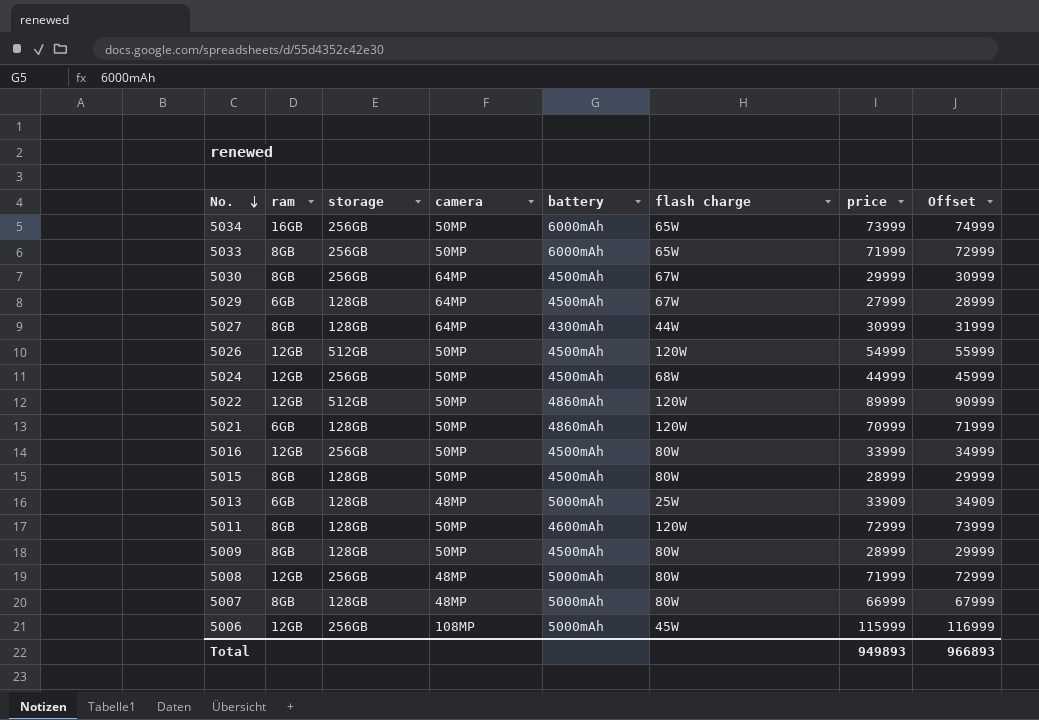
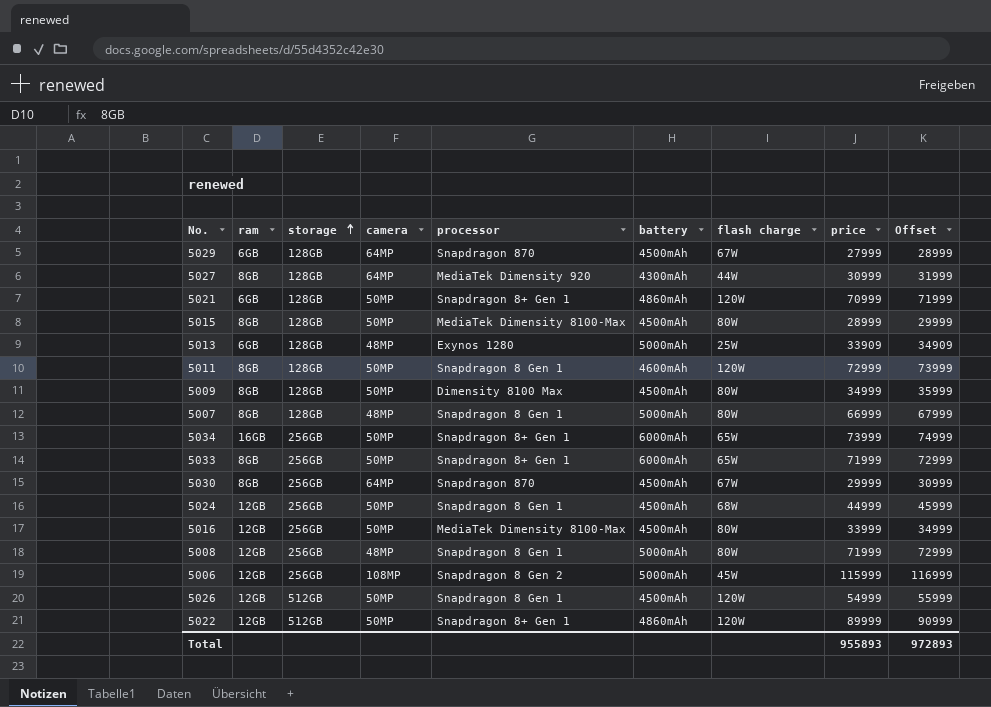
row order: No. descending -> storage ascending
column processor | position: none -> 5
5009 | price: 28999 -> 34999
5009 | Offset: 29999 -> 35999
Total | price: 949893 -> 955893
Total | Offset: 966893 -> 972893

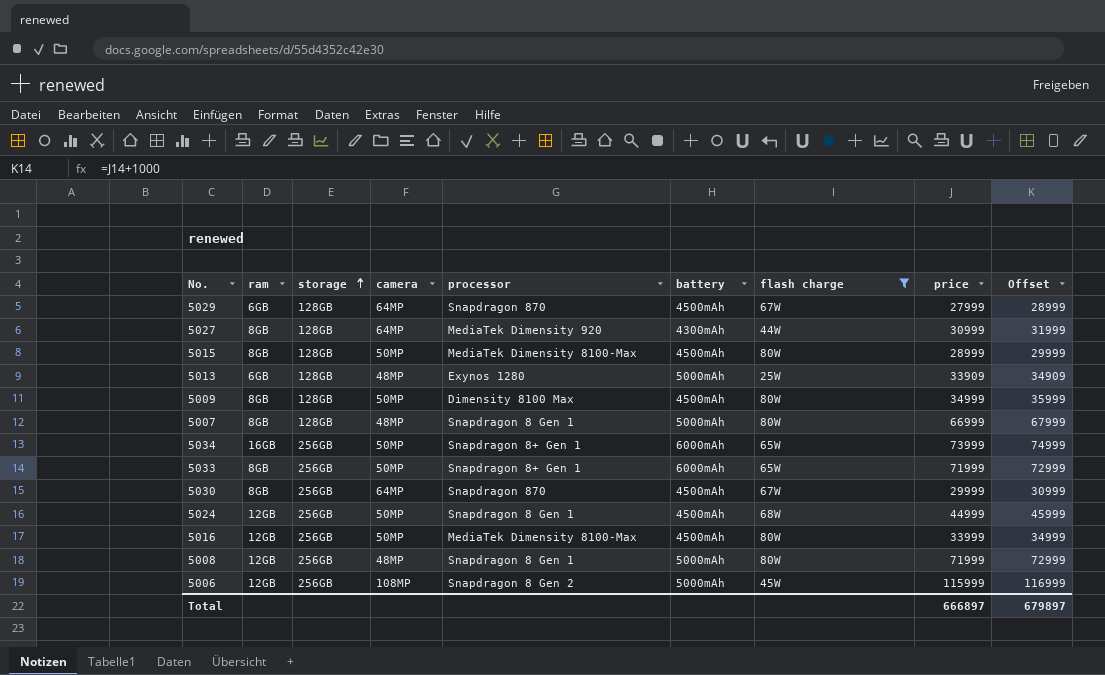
filter: none -> flash charge != 120W
Total | price: 955893 -> 666897
Total | Offset: 972893 -> 679897

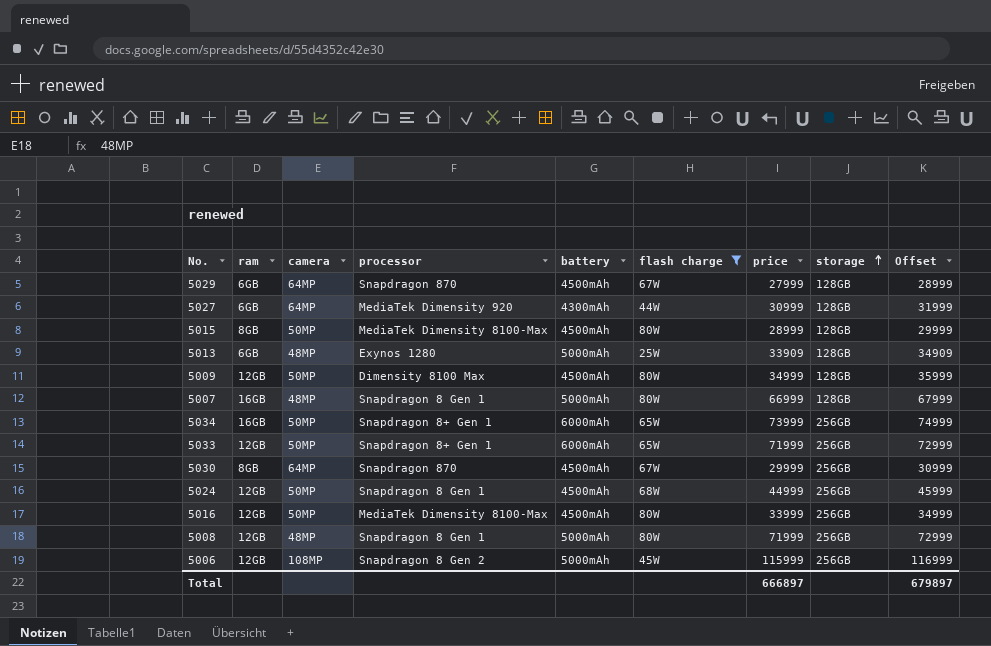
column storage | position: 3 -> 8
5027 | ram: 8GB -> 6GB
5009 | ram: 8GB -> 12GB
5007 | ram: 8GB -> 16GB
5033 | ram: 8GB -> 12GB

